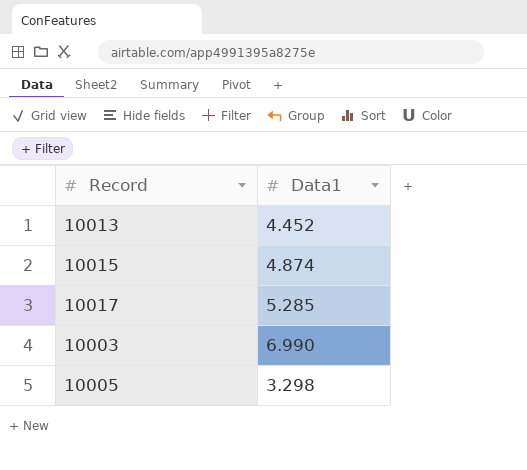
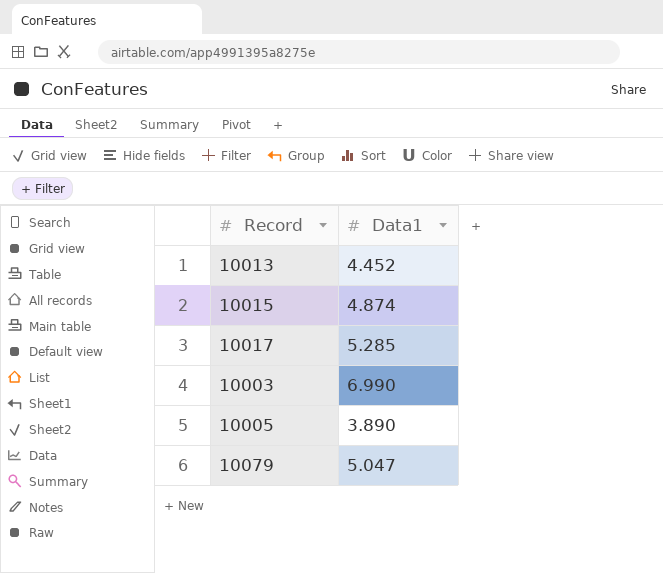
10005 | Data1: 3.298 -> 3.890
row 10079: none -> 5.047

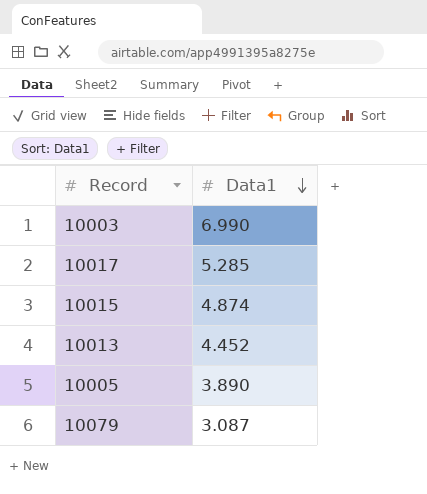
row order: none -> Data1 descending
10079 | Data1: 5.047 -> 3.087

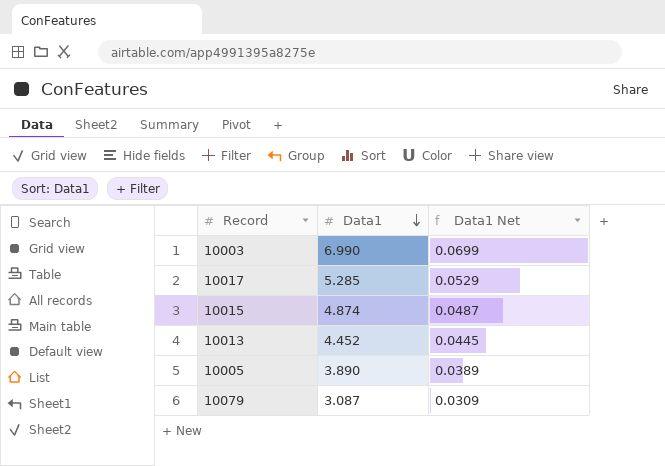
column Data1 Net | formula: none -> [Data1] * 0.01

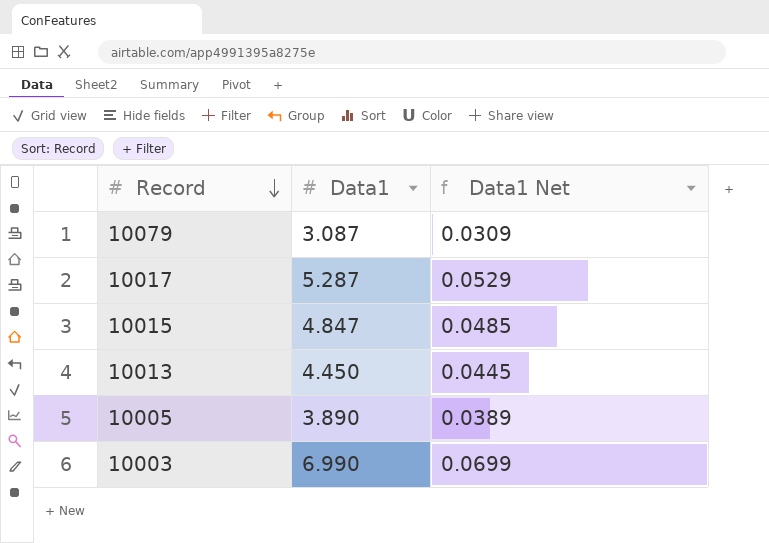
row order: Data1 descending -> Record descending
10017 | Data1: 5.285 -> 5.287
10015 | Data1: 4.874 -> 4.847
10015 | Data1 Net: 0.0487 -> 0.0485
10013 | Data1: 4.452 -> 4.450

